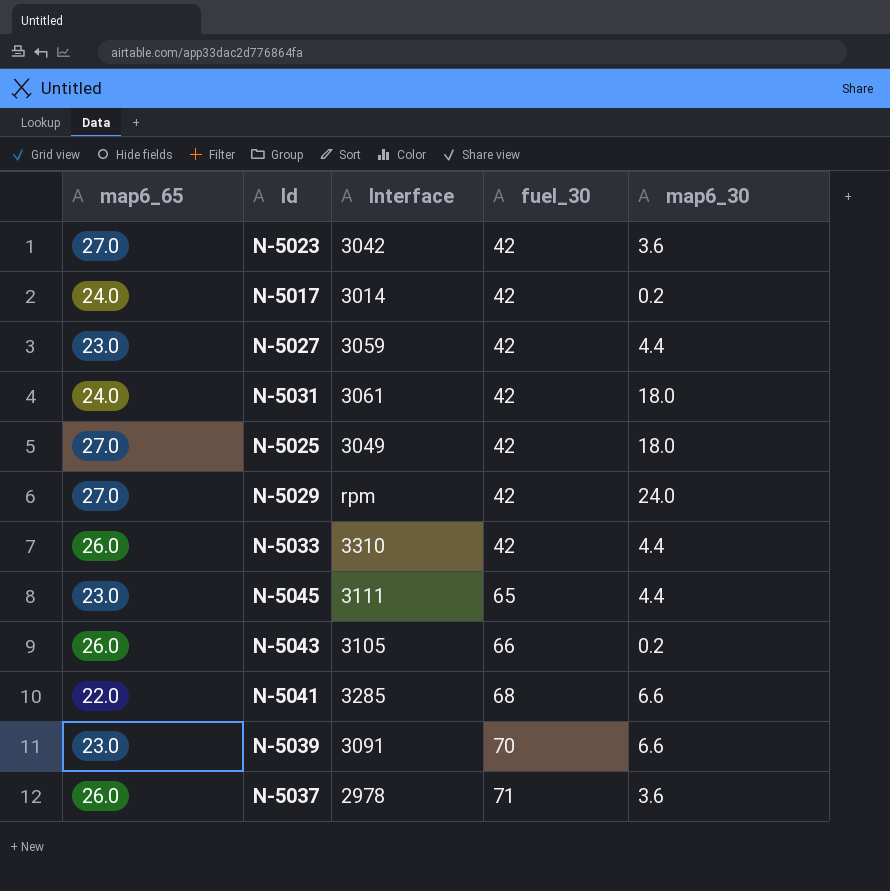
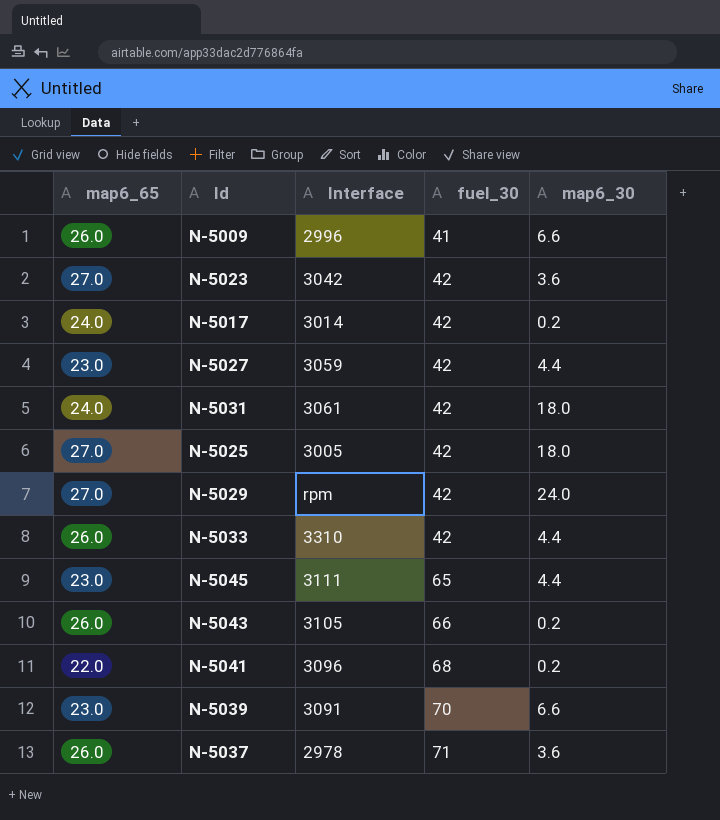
row N-5009: none -> 26.0 | 2996 | 41 | 6.6
N-5025 | Interface: 3049 -> 3005
N-5041 | Interface: 3285 -> 3096
N-5041 | map6_30: 6.6 -> 0.2

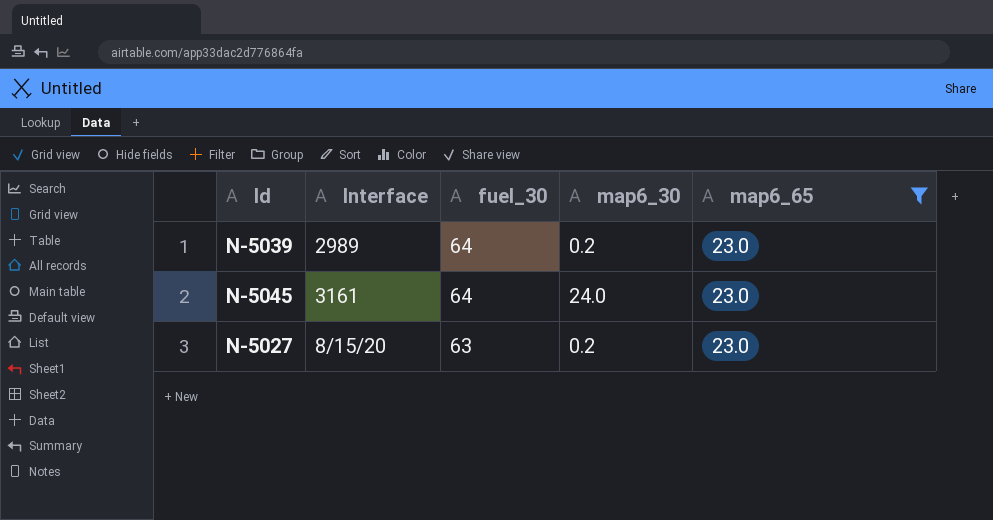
filter: none -> map6_65 = 23.0
row order: fuel_30 ascending -> fuel_30 descending
column map6_65 | position: 1 -> 5
N-5039 | Interface: 3091 -> 2989
N-5039 | fuel_30: 70 -> 64
N-5039 | map6_30: 6.6 -> 0.2
N-5045 | Interface: 3111 -> 3161
N-5045 | fuel_30: 65 -> 64
N-5045 | map6_30: 4.4 -> 24.0
N-5027 | Interface: 3059 -> 8/15/20
N-5027 | fuel_30: 42 -> 63
N-5027 | map6_30: 4.4 -> 0.2

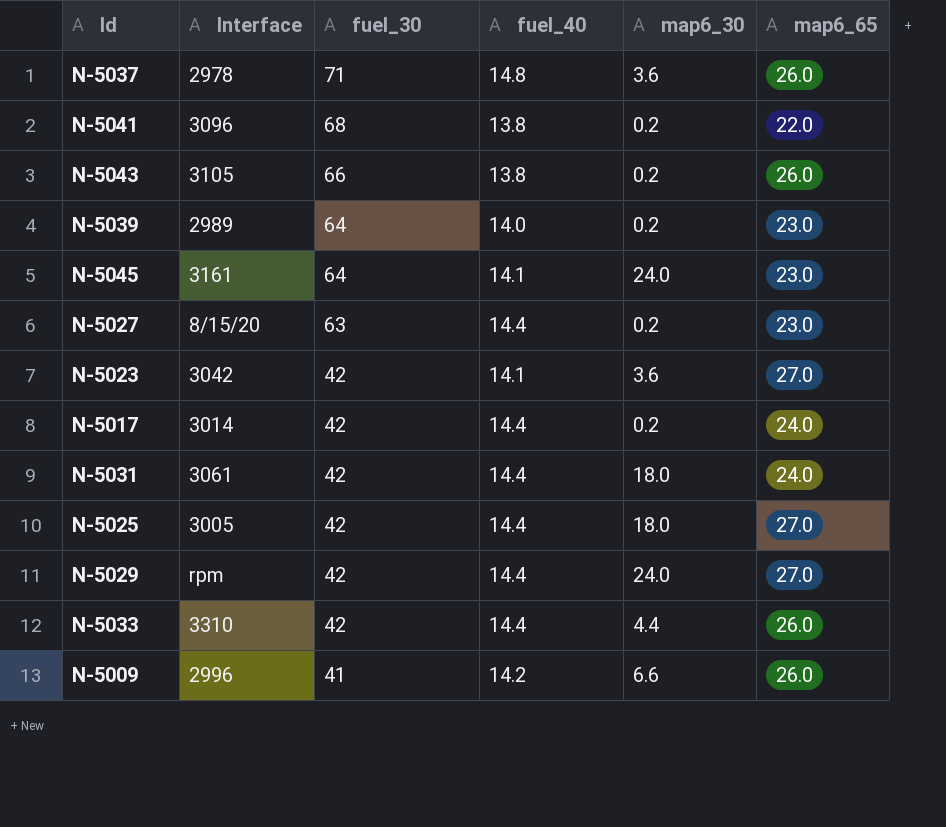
filter: map6_65 = 23.0 -> none
column fuel_40 | position: none -> 4

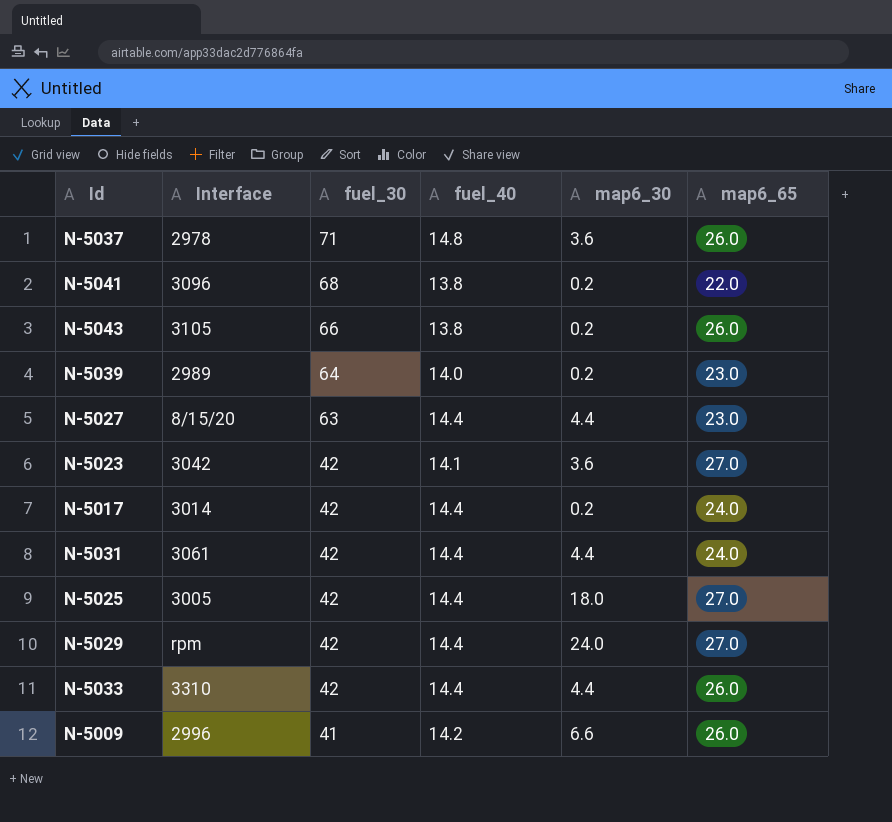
row N-5045: 3161 | 64 | 14.1 | 24.0 | 23.0 -> none
N-5027 | map6_30: 0.2 -> 4.4
N-5031 | map6_30: 18.0 -> 4.4

